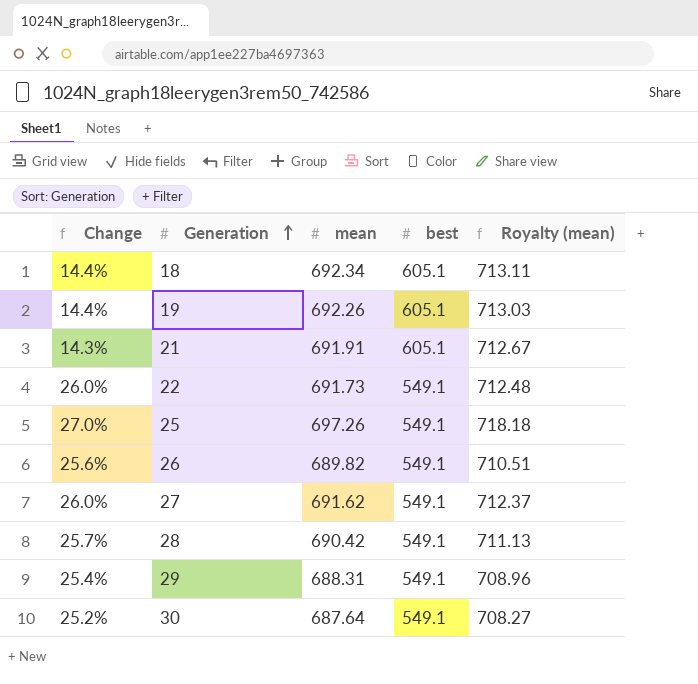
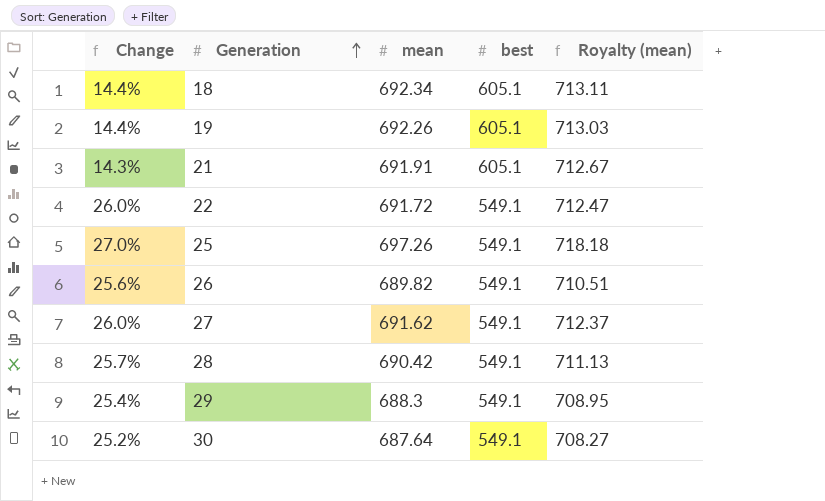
22 | mean: 691.73 -> 691.72
22 | Royalty (mean): 712.48 -> 712.47
29 | mean: 688.31 -> 688.3
29 | Royalty (mean): 708.96 -> 708.95

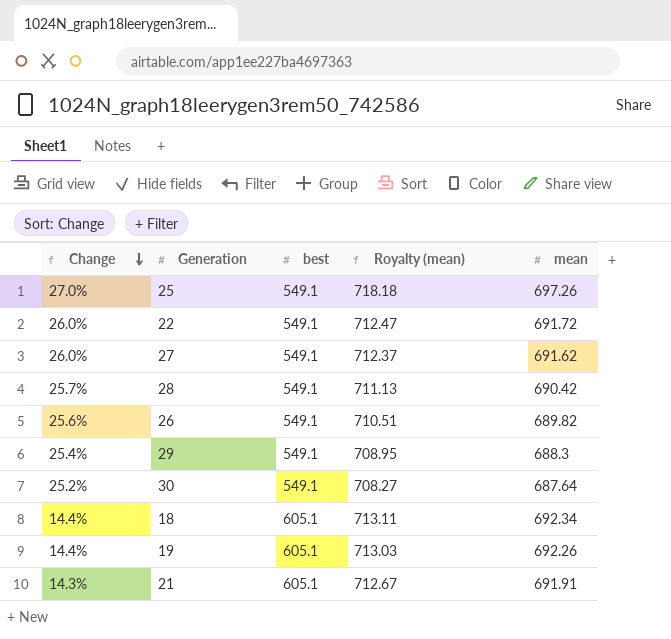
row order: Generation ascending -> Change descending
column mean | position: 3 -> 5

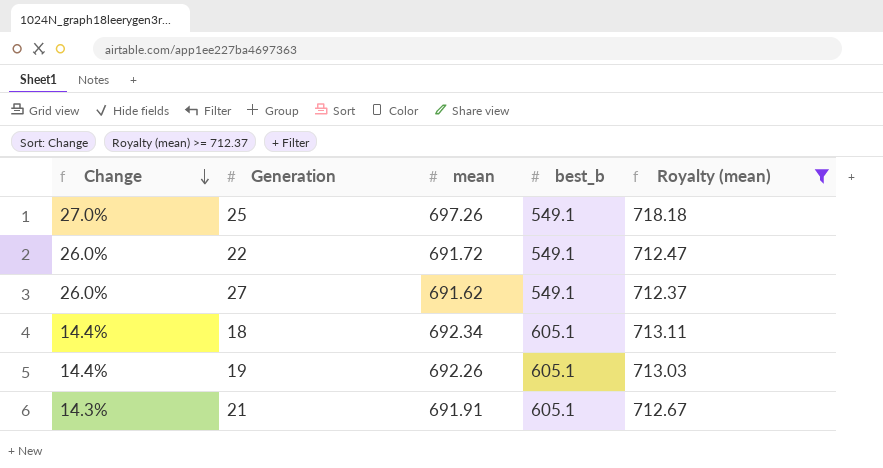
filter: none -> Royalty (mean) >= 712.37
column mean | position: 5 -> 3
column name: best -> best_b

